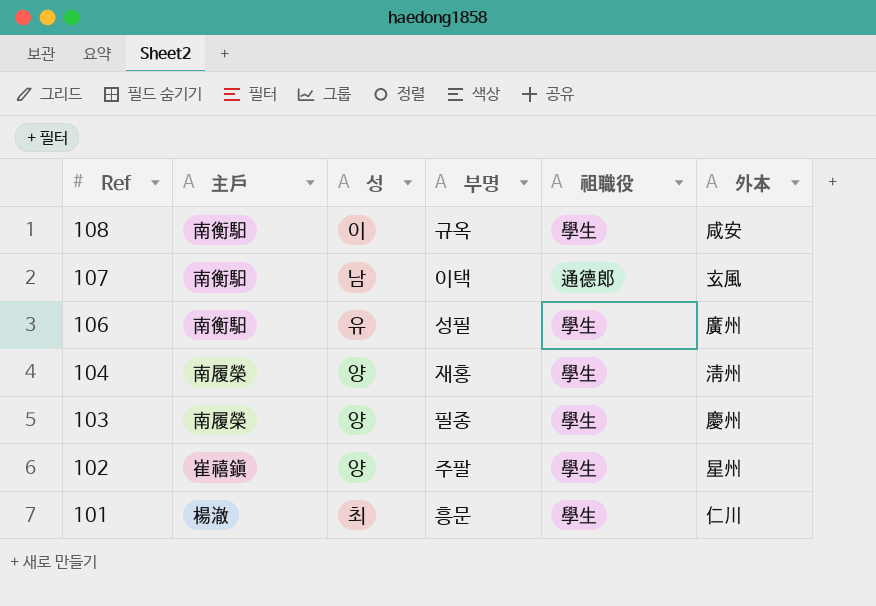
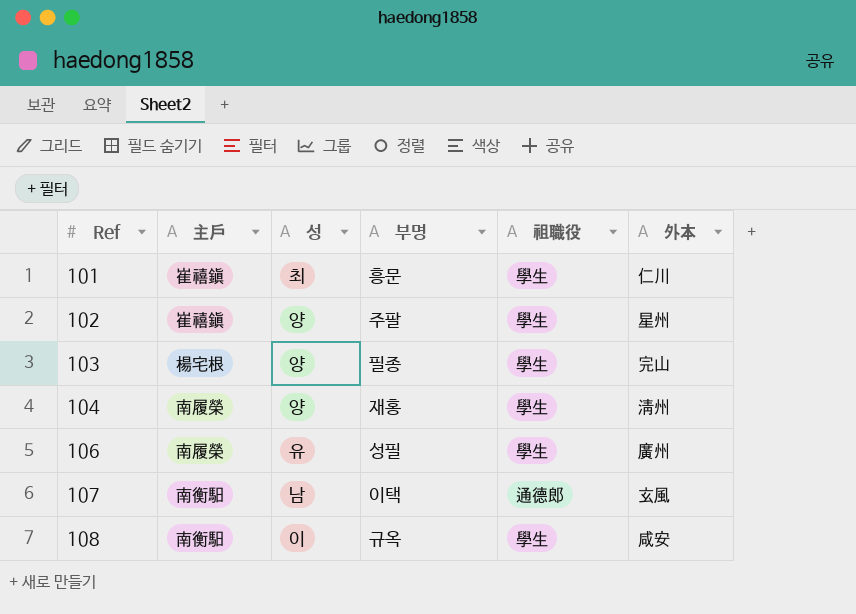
row order: Ref descending -> Ref ascending
101 | 主戶: 楊澈 -> 崔禧鎭
103 | 主戶: 南履榮 -> 楊宅根
103 | 外本: 慶州 -> 完山
106 | 主戶: 南衡馹 -> 南履榮

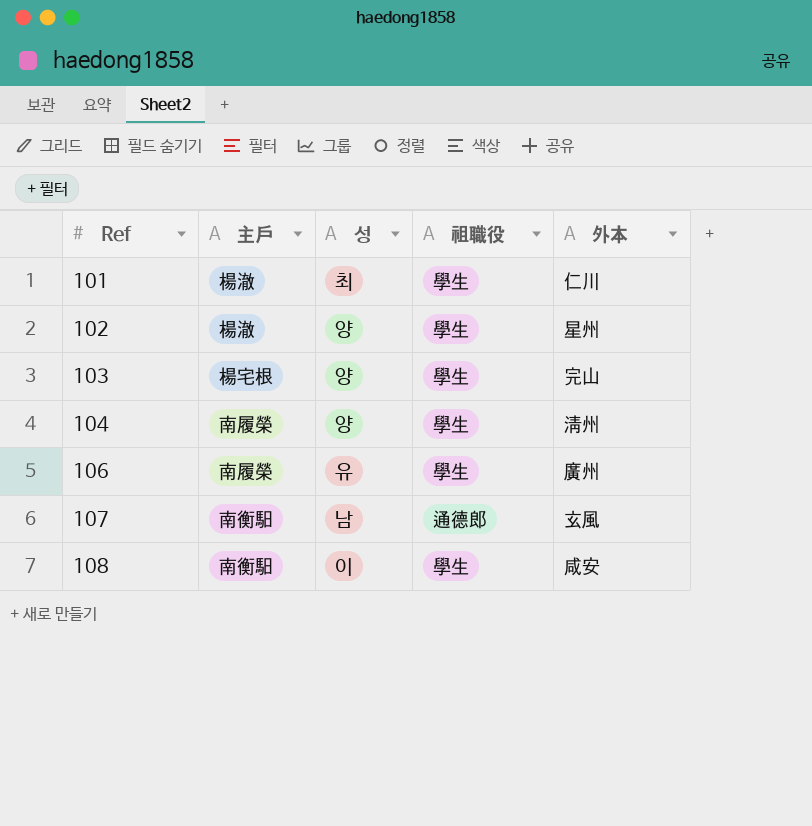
column 부명 | position: 4 -> none
101 | 主戶: 崔禧鎭 -> 楊澈
102 | 主戶: 崔禧鎭 -> 楊澈

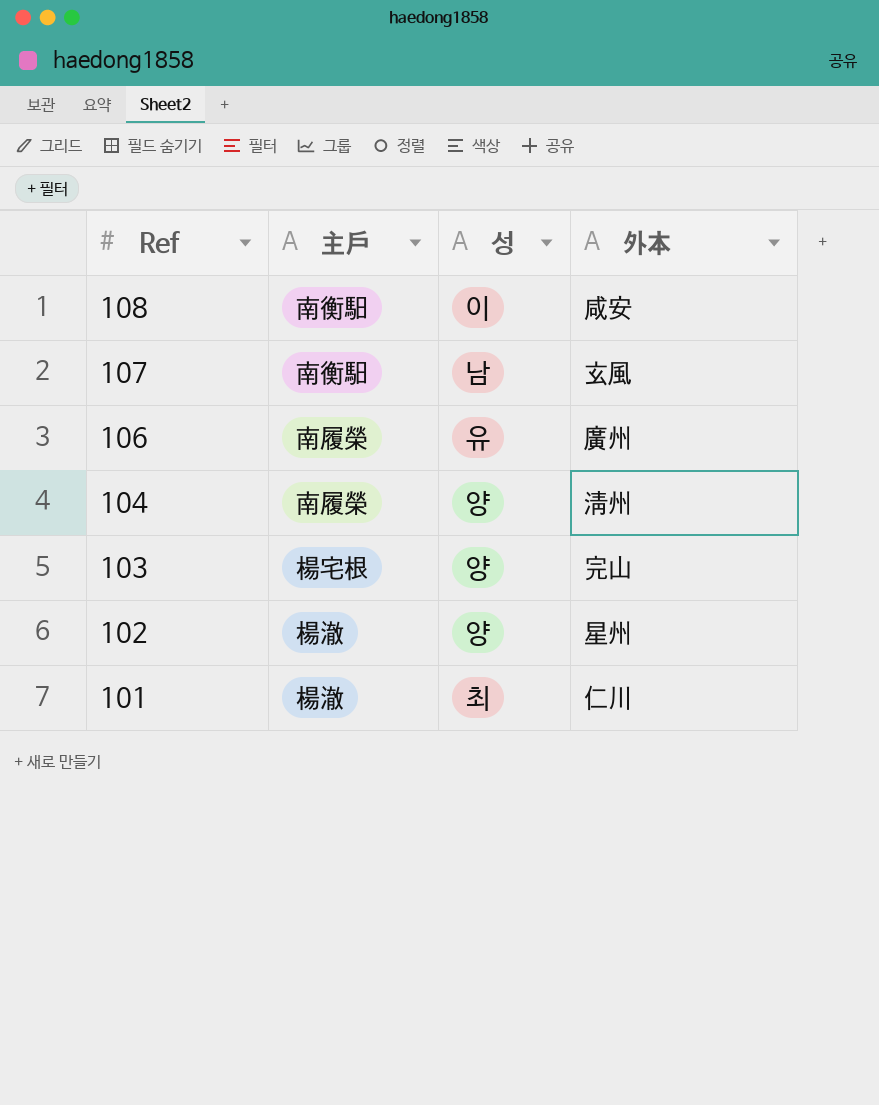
row order: Ref ascending -> Ref descending
column 祖職役 | position: 4 -> none

